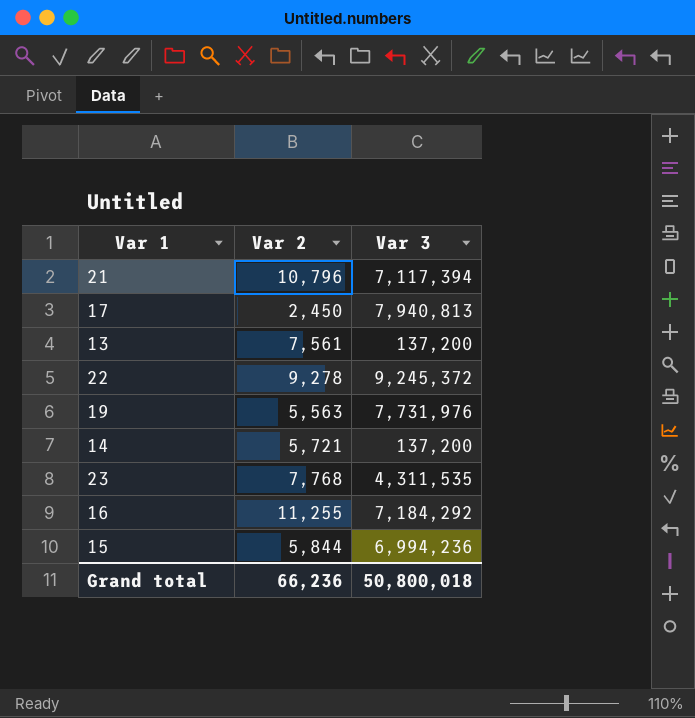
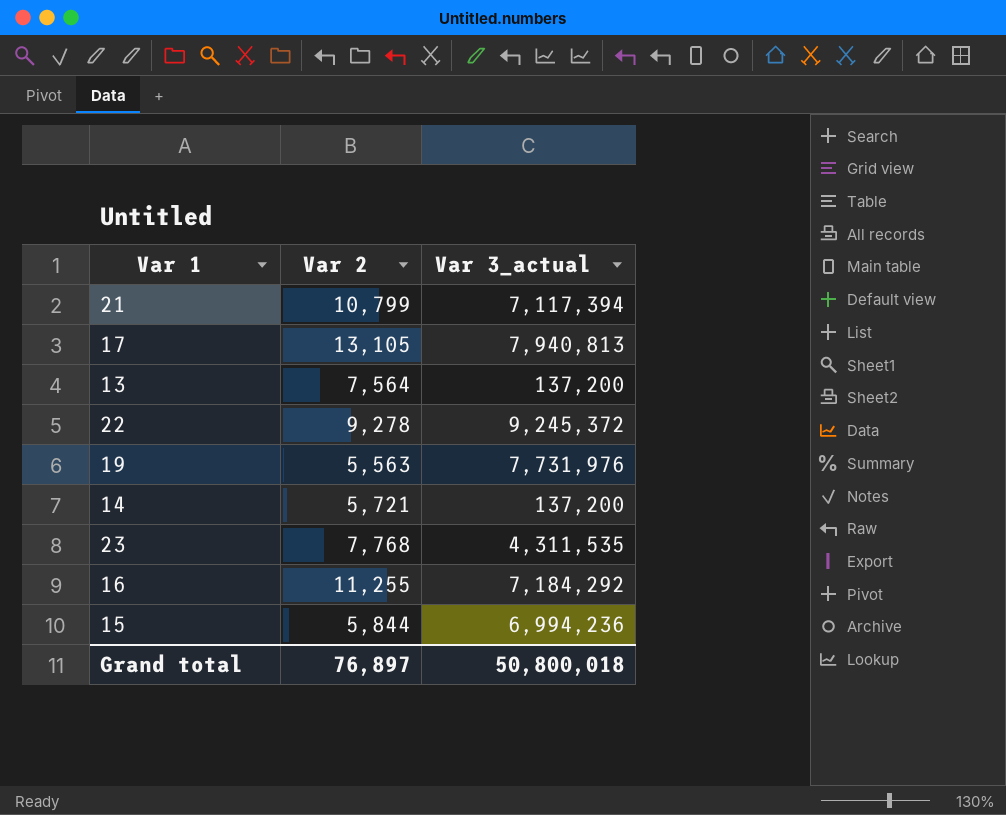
column name: Var 3 -> Var 3_actual
21 | Var 2: 10,796 -> 10,799
17 | Var 2: 2,450 -> 13,105
13 | Var 2: 7,561 -> 7,564
Grand total | Var 2: 66,236 -> 76,897

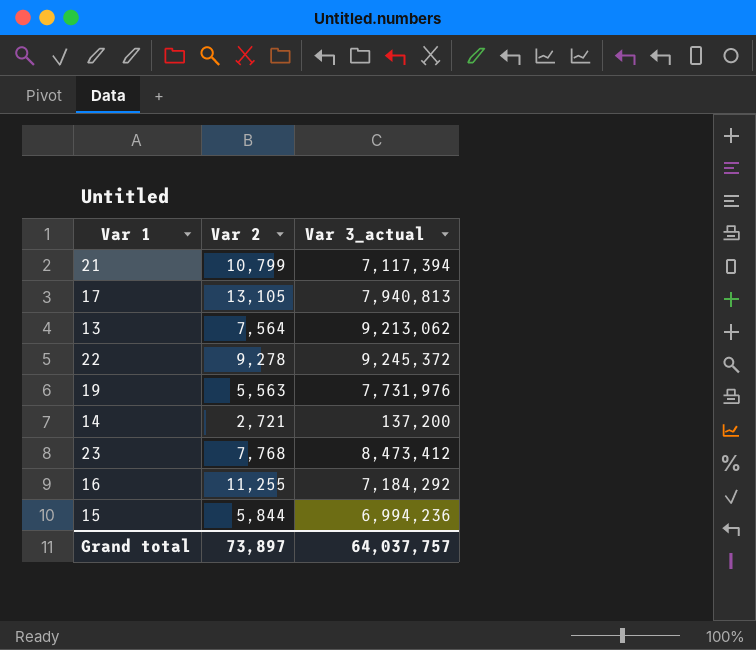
13 | Var 3_actual: 137,200 -> 9,213,062
14 | Var 2: 5,721 -> 2,721
23 | Var 3_actual: 4,311,535 -> 8,473,412
Grand total | Var 2: 76,897 -> 73,897
Grand total | Var 3_actual: 50,800,018 -> 64,037,757

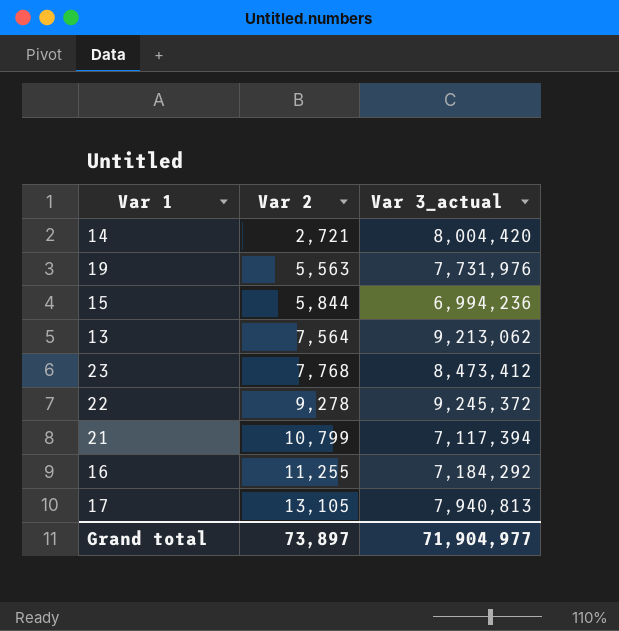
row order: none -> Var 2 ascending
14 | Var 3_actual: 137,200 -> 8,004,420
Grand total | Var 3_actual: 64,037,757 -> 71,904,977

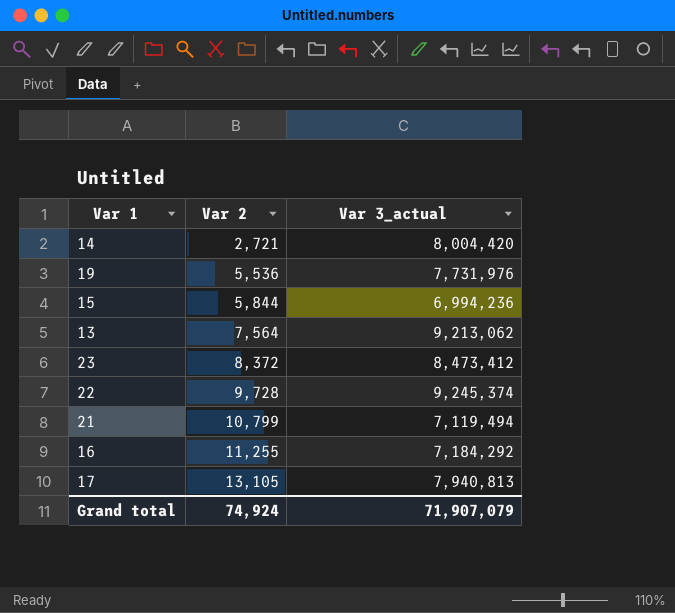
19 | Var 2: 5,563 -> 5,536
23 | Var 2: 7,768 -> 8,372
22 | Var 2: 9,278 -> 9,728
22 | Var 3_actual: 9,245,372 -> 9,245,374
21 | Var 3_actual: 7,117,394 -> 7,119,494
Grand total | Var 2: 73,897 -> 74,924
Grand total | Var 3_actual: 71,904,977 -> 71,907,079

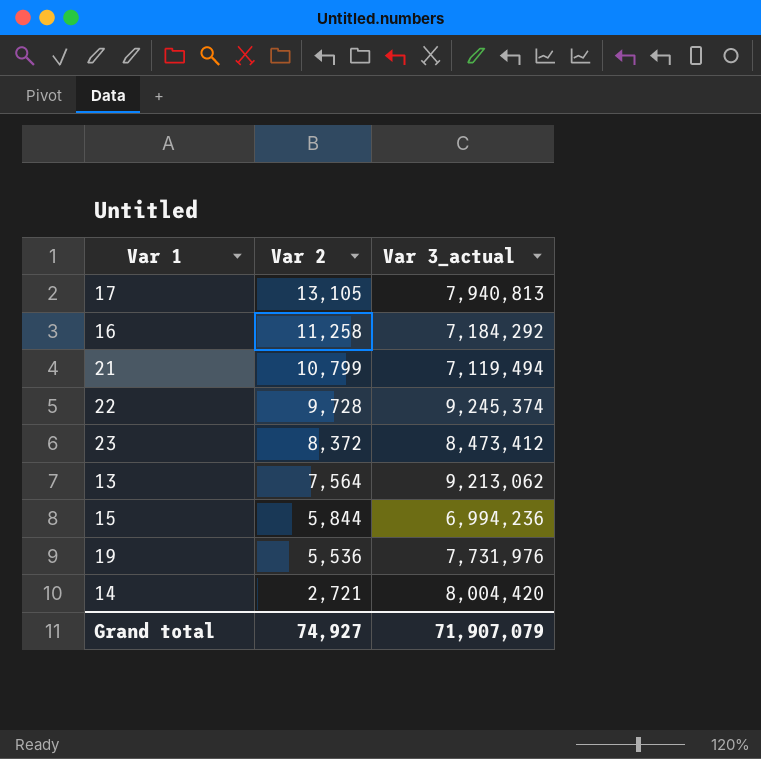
row order: Var 2 ascending -> Var 2 descending
16 | Var 2: 11,255 -> 11,258
Grand total | Var 2: 74,924 -> 74,927

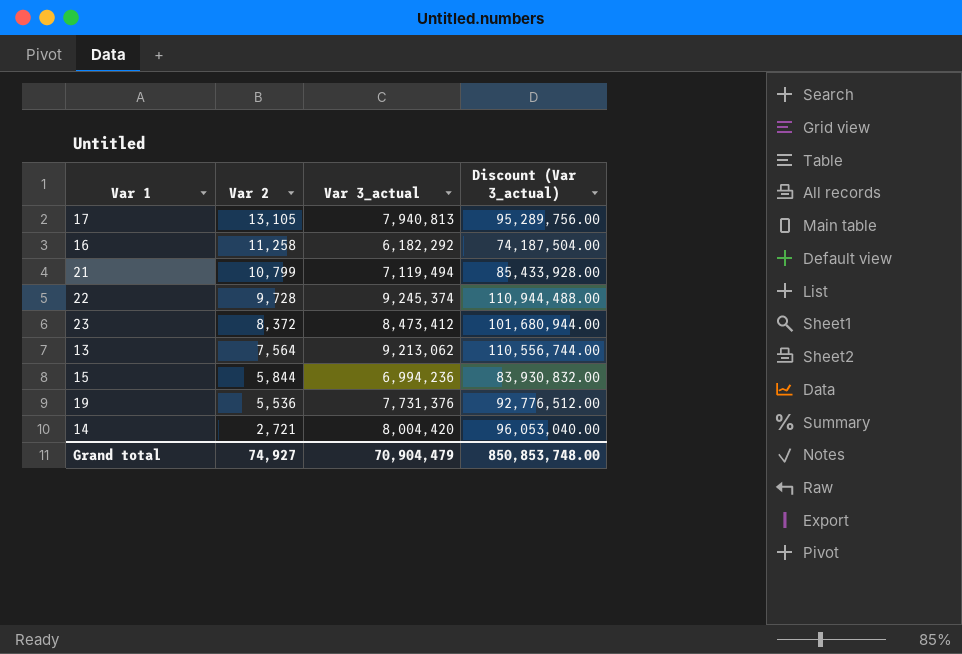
column Discount (Var 3_actual) | formula: none -> [Var 3_actual] * 12
16 | Var 3_actual: 7,184,292 -> 6,182,292
19 | Var 3_actual: 7,731,976 -> 7,731,376
Grand total | Var 3_actual: 71,907,079 -> 70,904,479

